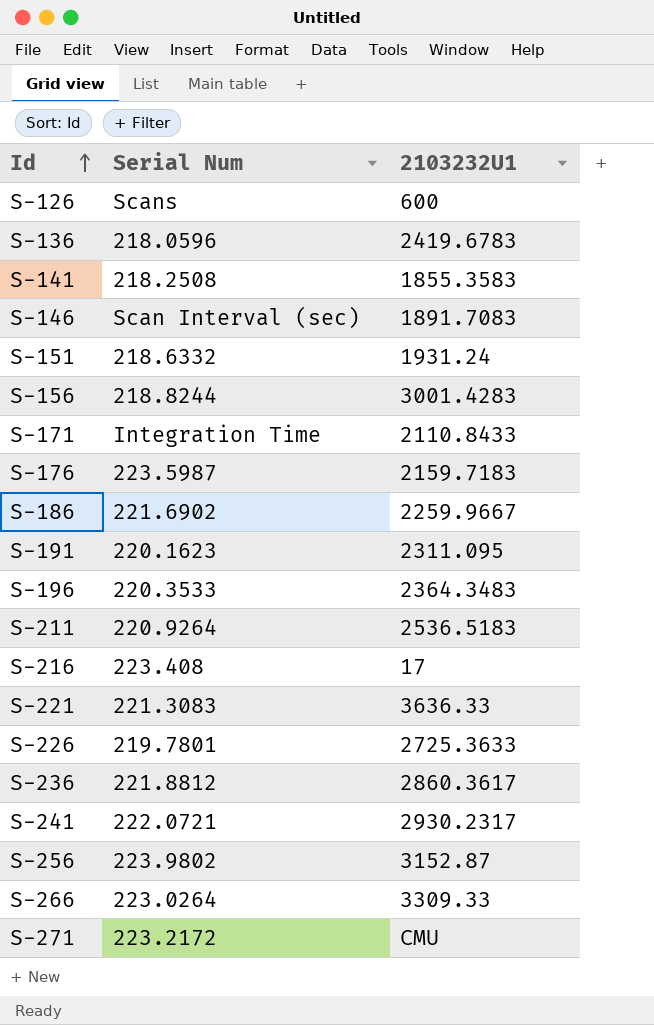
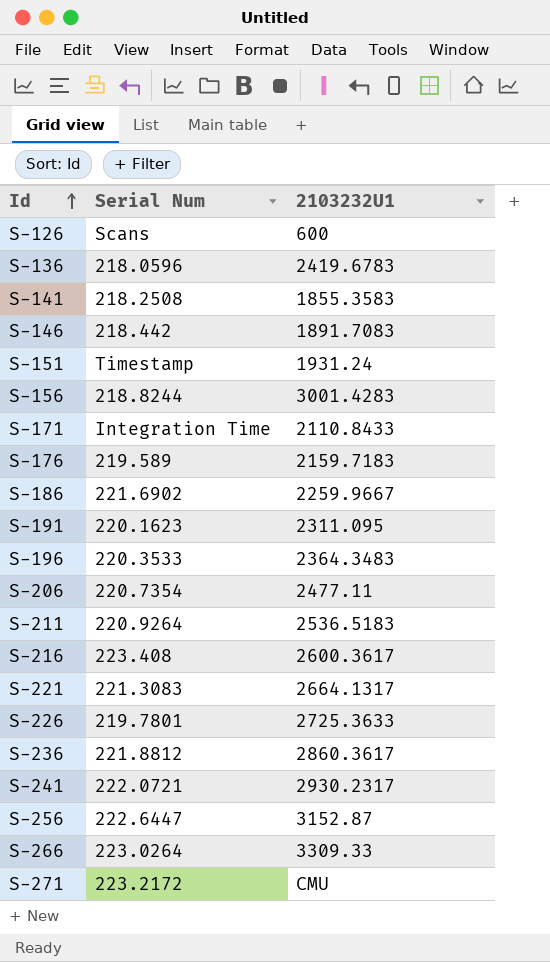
S-146 | Serial Num: Scan Interval (sec) -> 218.442
S-151 | Serial Num: 218.6332 -> Timestamp
S-176 | Serial Num: 223.5987 -> 219.589
row S-206: none -> 220.7354 | 2477.11
S-216 | 2103232U1: 17 -> 2600.3617
S-221 | 2103232U1: 3636.33 -> 2664.1317
S-256 | Serial Num: 223.9802 -> 222.6447

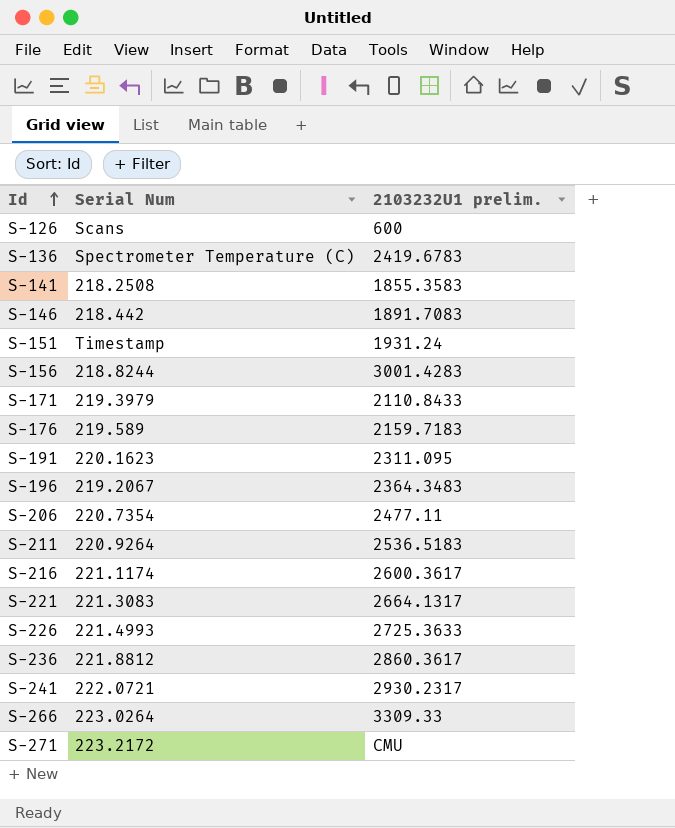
column name: 2103232U1 -> 2103232U1 prelim.
row S-186: 221.6902 | 2259.9667 -> none
row S-256: 222.6447 | 3152.87 -> none
S-136 | Serial Num: 218.0596 -> Spectrometer Temperature (C)
S-171 | Serial Num: Integration Time -> 219.3979
S-196 | Serial Num: 220.3533 -> 219.2067
S-216 | Serial Num: 223.408 -> 221.1174
S-226 | Serial Num: 219.7801 -> 221.4993

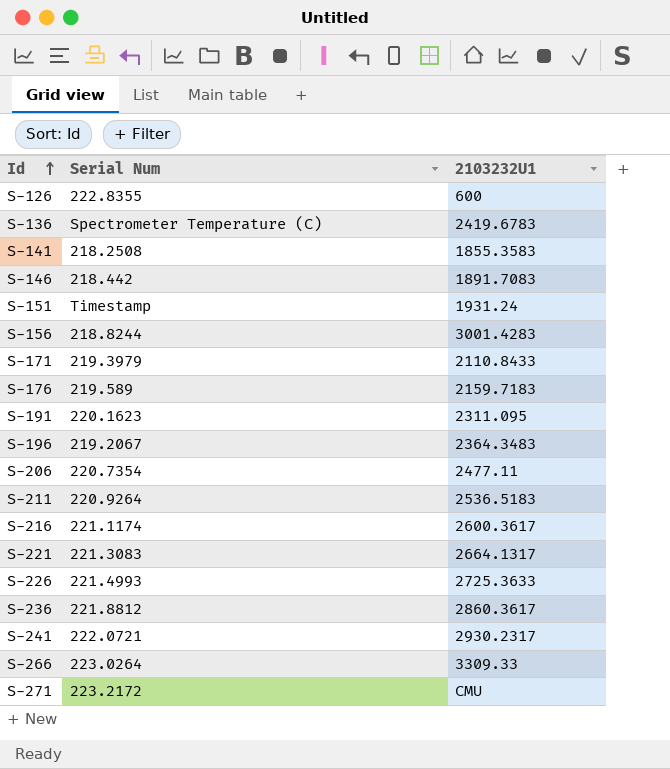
column name: 2103232U1 prelim. -> 2103232U1
S-126 | Serial Num: Scans -> 222.8355

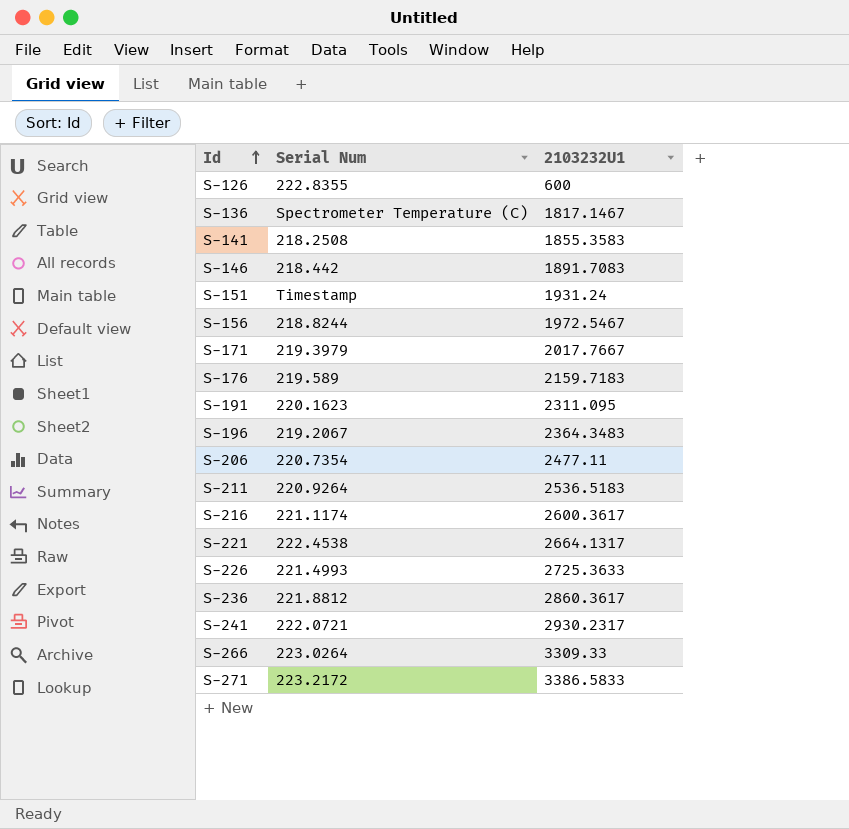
S-136 | 2103232U1: 2419.6783 -> 1817.1467
S-156 | 2103232U1: 3001.4283 -> 1972.5467
S-171 | 2103232U1: 2110.8433 -> 2017.7667
S-221 | Serial Num: 221.3083 -> 222.4538
S-271 | 2103232U1: CMU -> 3386.5833

